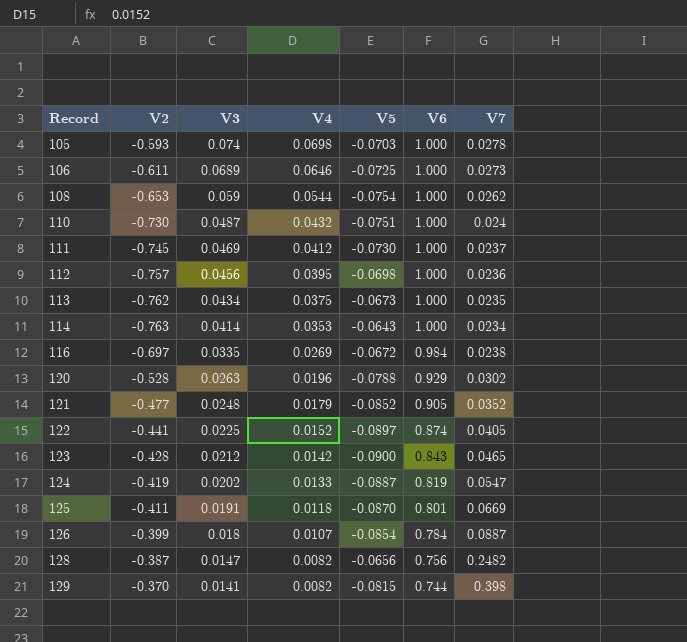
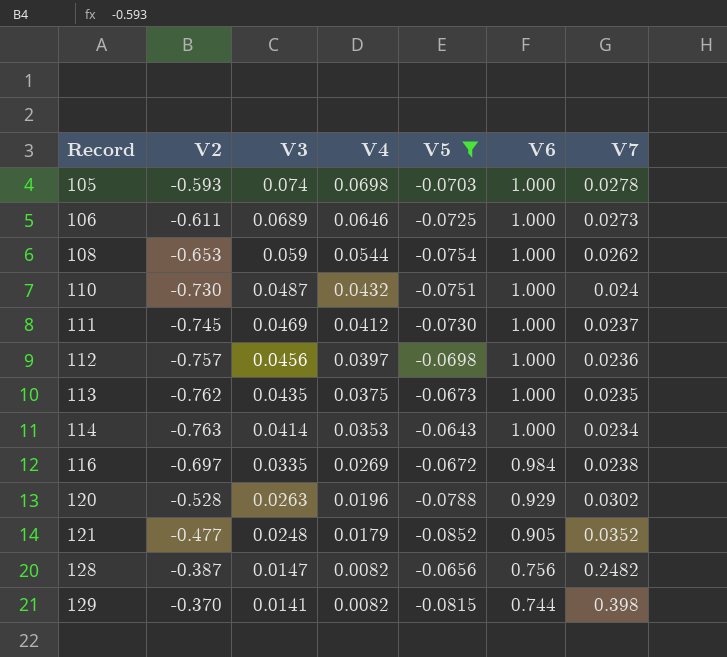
filter: none -> V5 >= -0.0852
112 | V4: 0.0395 -> 0.0397
113 | V3: 0.0434 -> 0.0435

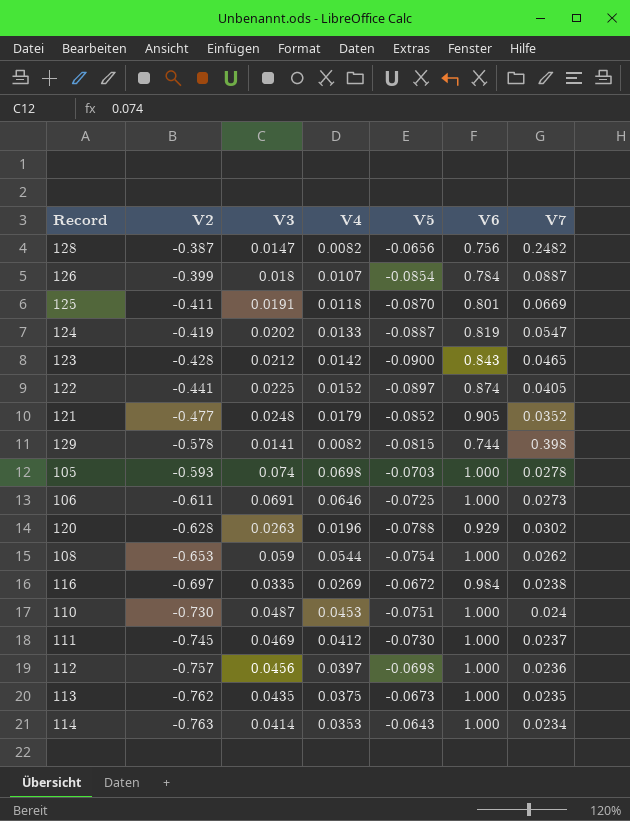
filter: V5 >= -0.0852 -> none
row order: Record ascending -> V2 descending
129 | V2: -0.370 -> -0.578
106 | V3: 0.0689 -> 0.0691
120 | V2: -0.528 -> -0.628
110 | V4: 0.0432 -> 0.0453

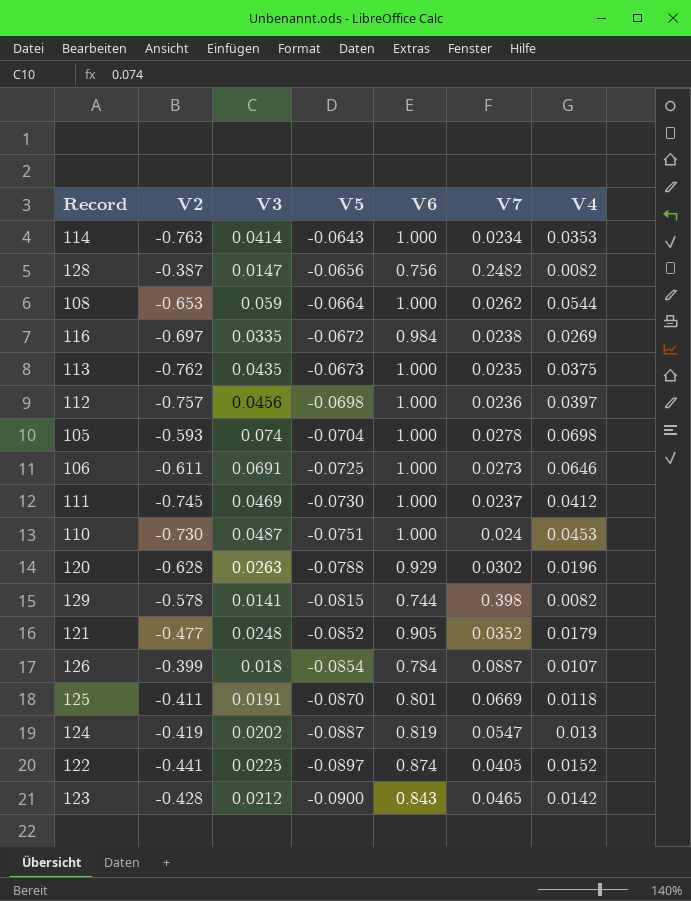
row order: V2 descending -> V5 descending
column V4 | position: 4 -> 7
108 | V5: -0.0754 -> -0.0664
105 | V5: -0.0703 -> -0.0704
124 | V4: 0.0133 -> 0.013

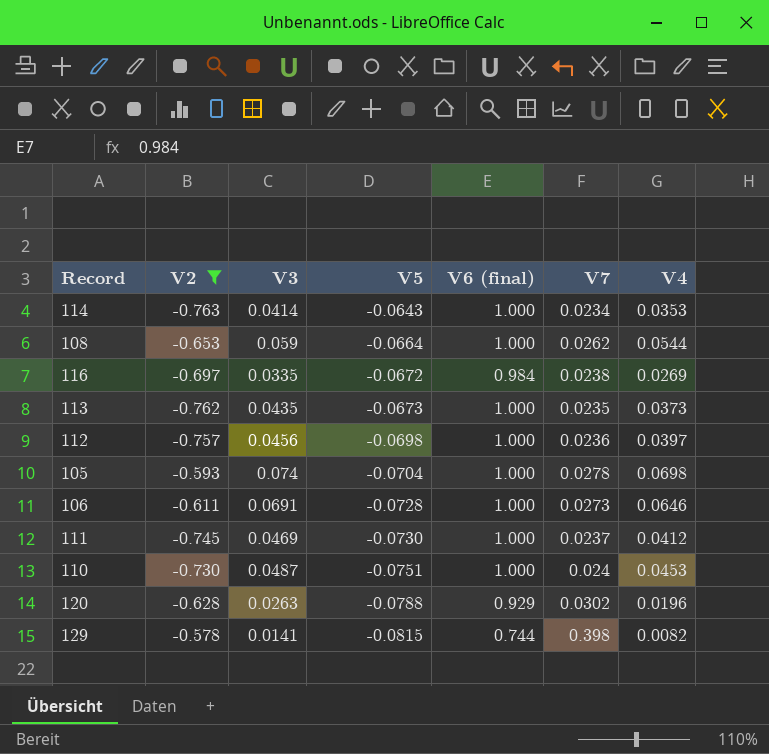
filter: none -> V2 <= -0.578
column name: V6 -> V6 (final)
113 | V4: 0.0375 -> 0.0373
106 | V5: -0.0725 -> -0.0728

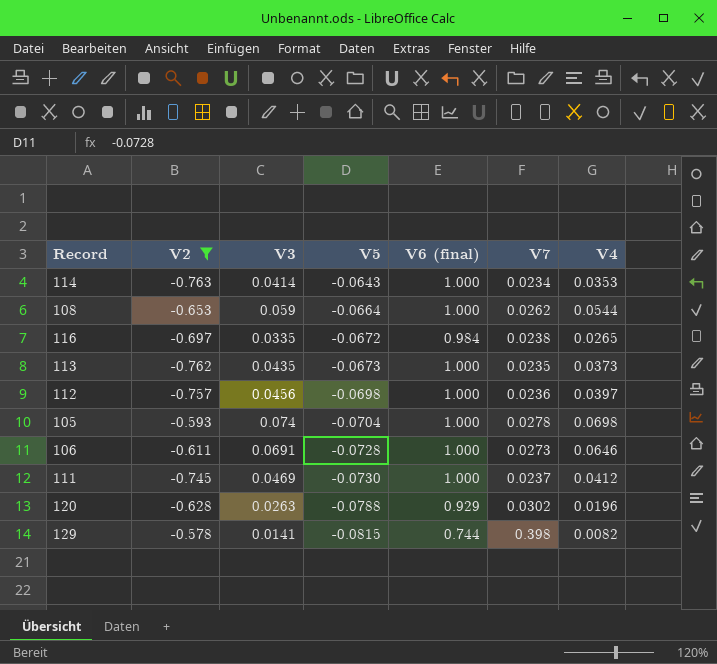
row 110: -0.730 | 0.0487 | -0.0751 | 1.000 | 0.024 | 0.0453 -> none
116 | V4: 0.0269 -> 0.0265

